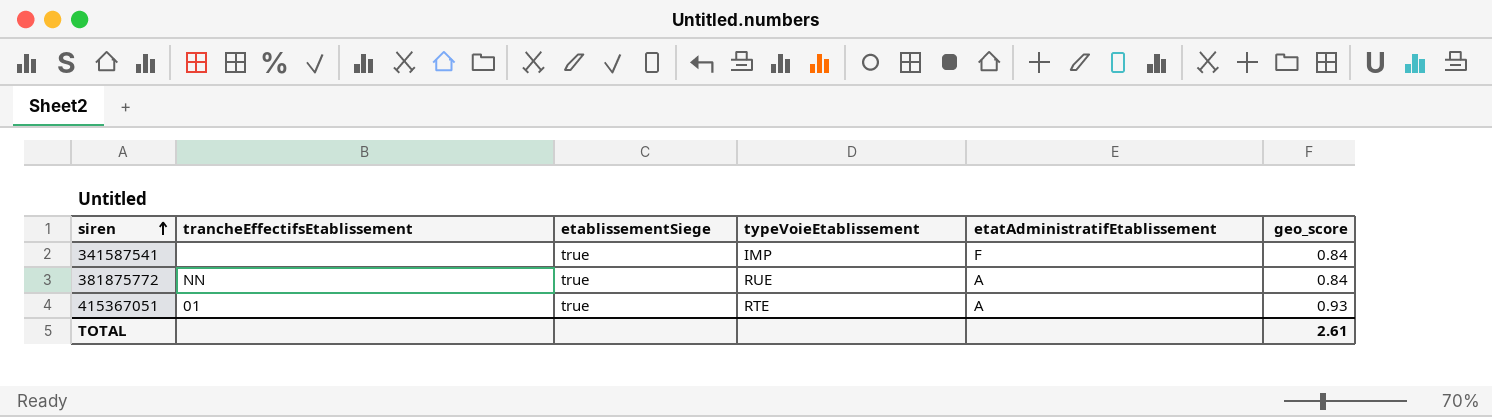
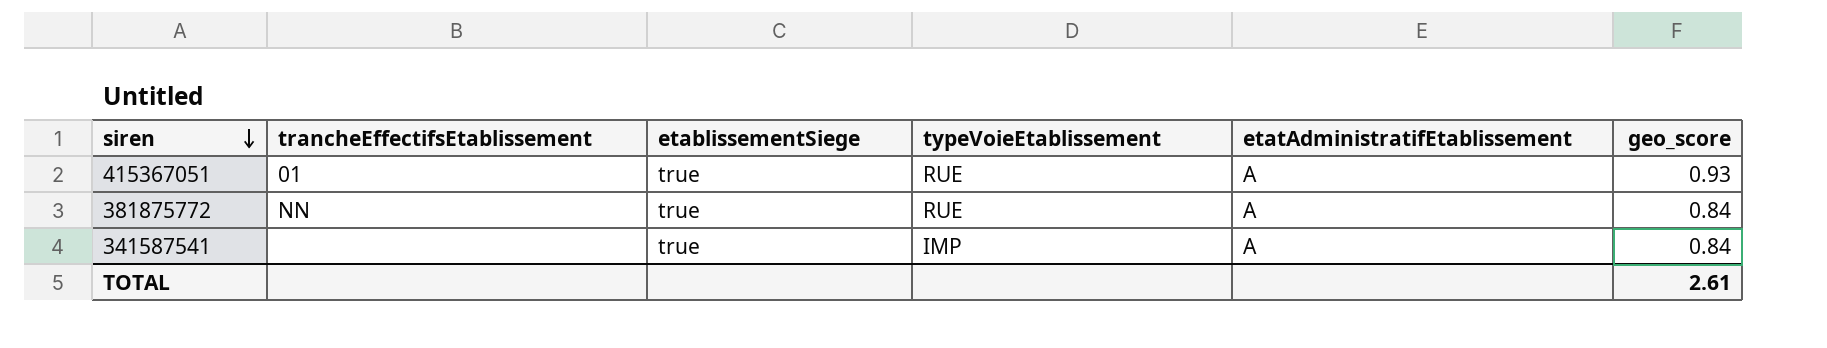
row order: siren ascending -> siren descending
415367051 | typeVoieEtablissement: RTE -> RUE
341587541 | etatAdministratifEtablissement: F -> A

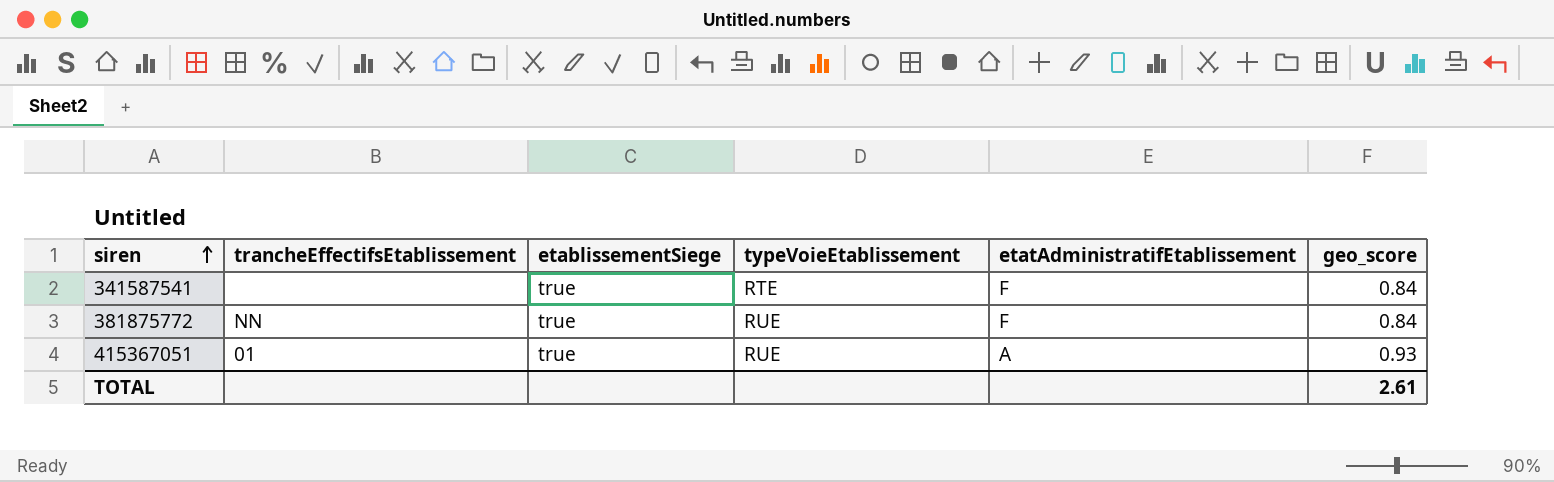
row order: siren descending -> siren ascending
341587541 | typeVoieEtablissement: IMP -> RTE
341587541 | etatAdministratifEtablissement: A -> F
381875772 | etatAdministratifEtablissement: A -> F

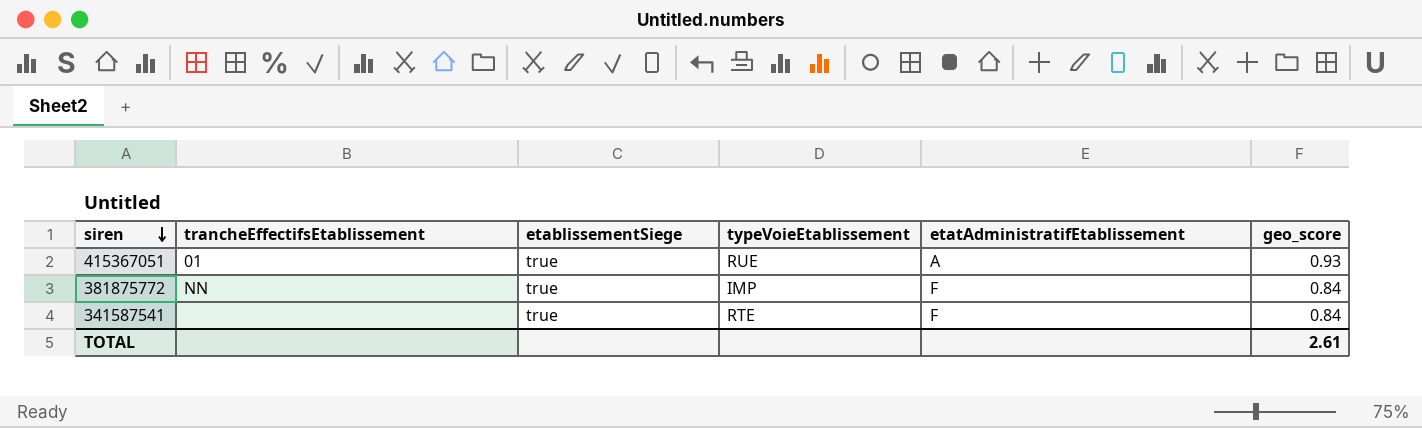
row order: siren ascending -> siren descending
381875772 | typeVoieEtablissement: RUE -> IMP

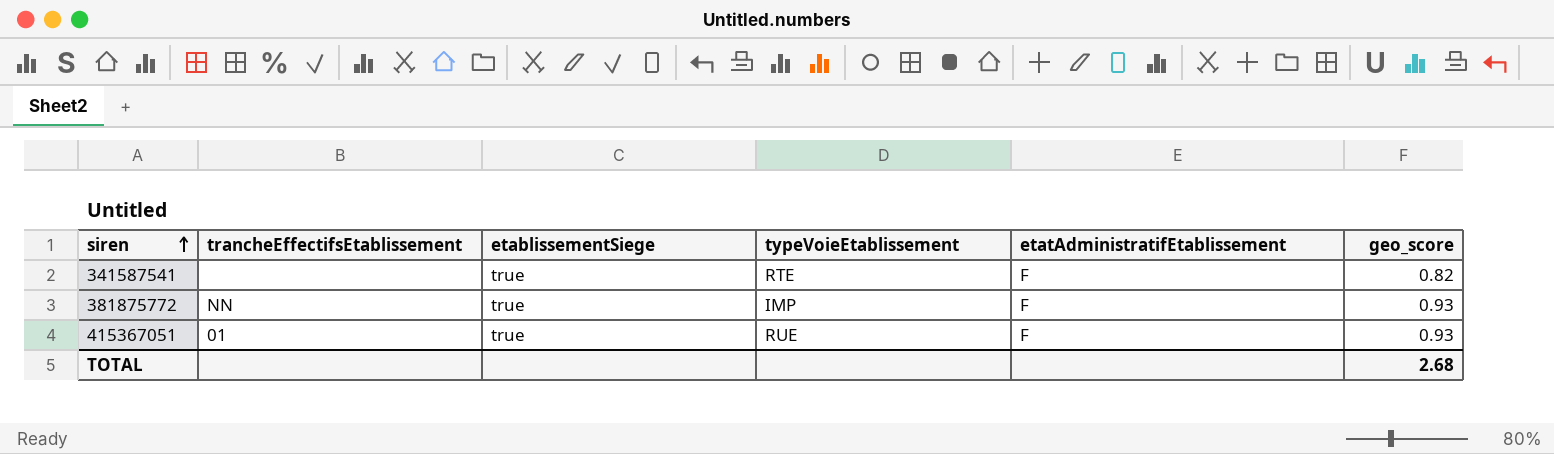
row order: siren descending -> siren ascending
341587541 | geo_score: 0.84 -> 0.82
381875772 | geo_score: 0.84 -> 0.93
415367051 | etatAdministratifEtablissement: A -> F
TOTAL | geo_score: 2.61 -> 2.68

